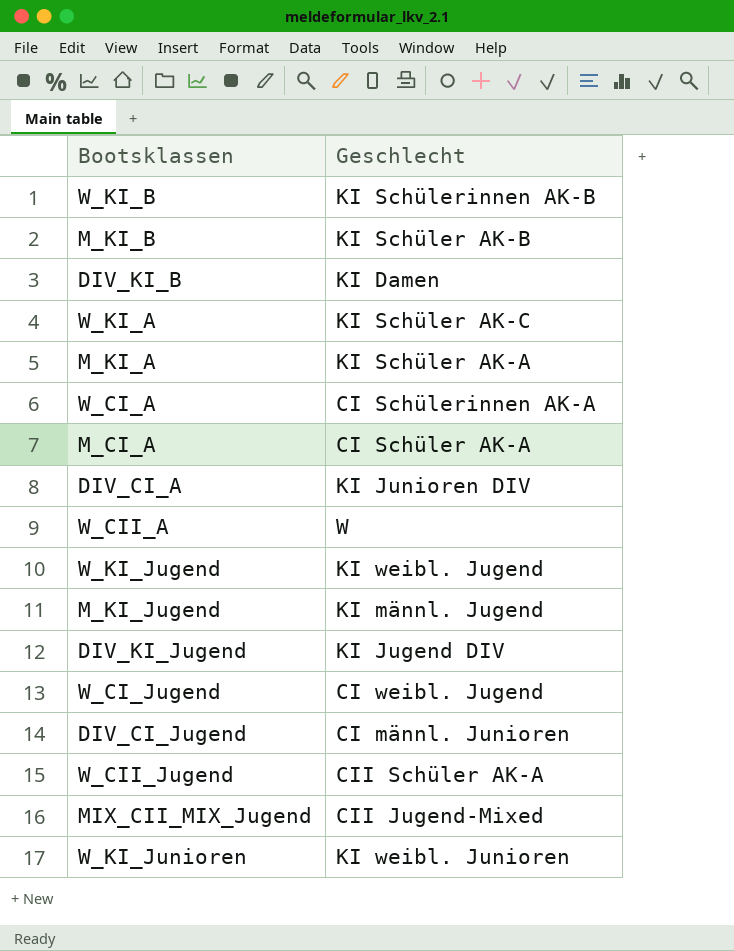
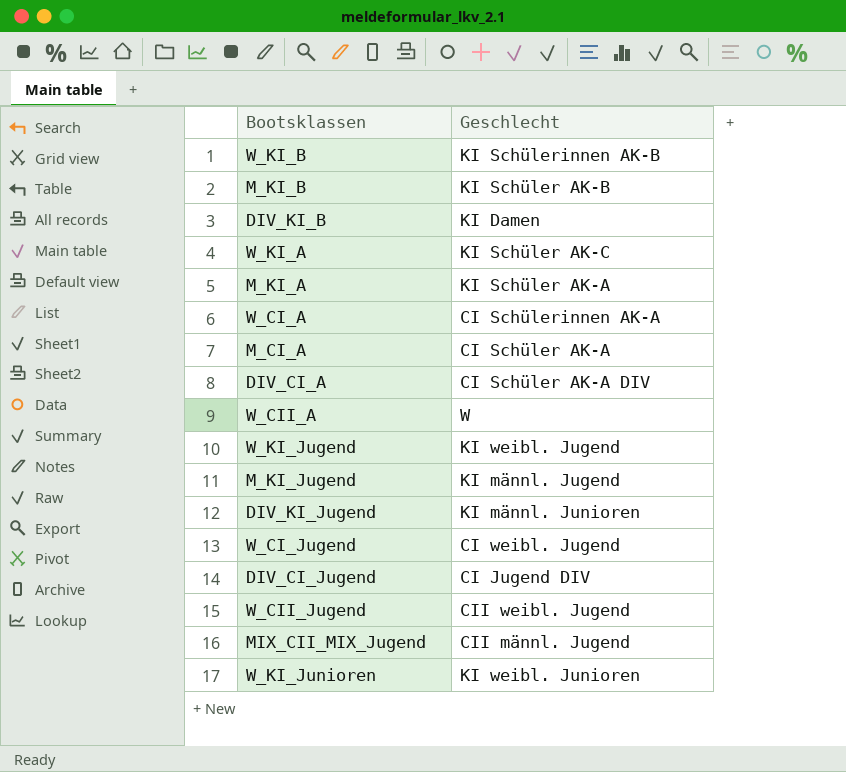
DIV_CI_A | Geschlecht: KI Junioren DIV -> CI Schüler AK-A DIV
DIV_KI_Jugend | Geschlecht: KI Jugend DIV -> KI männl. Junioren
DIV_CI_Jugend | Geschlecht: CI männl. Junioren -> CI Jugend DIV
W_CII_Jugend | Geschlecht: CII Schüler AK-A -> CII weibl. Jugend
MIX_CII_MIX_Jugend | Geschlecht: CII Jugend-Mixed -> CII männl. Jugend

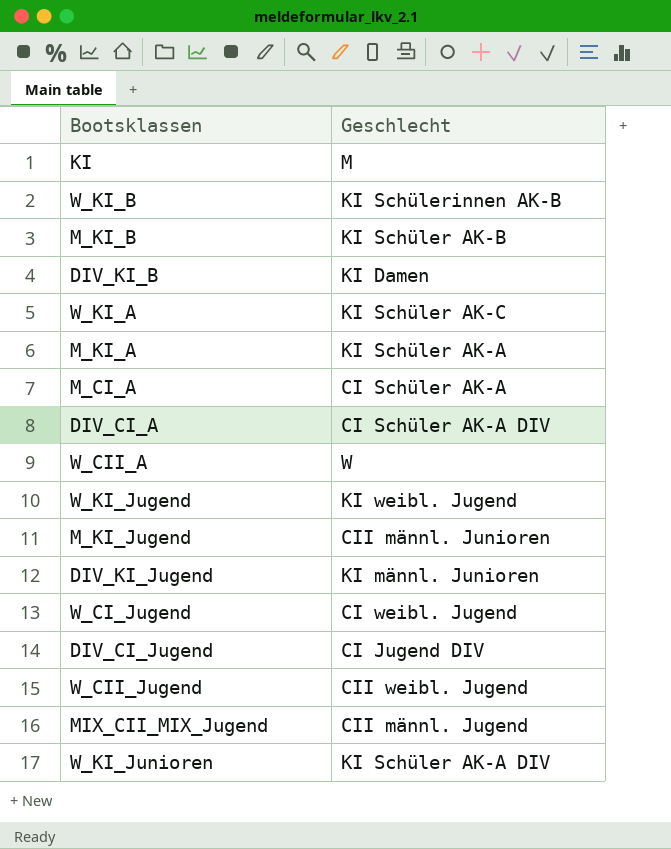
row W_CI_A: CI Schülerinnen AK-A -> none
row KI: none -> M
M_KI_Jugend | Geschlecht: KI männl. Jugend -> CII männl. Junioren
W_KI_Junioren | Geschlecht: KI weibl. Junioren -> KI Schüler AK-A DIV

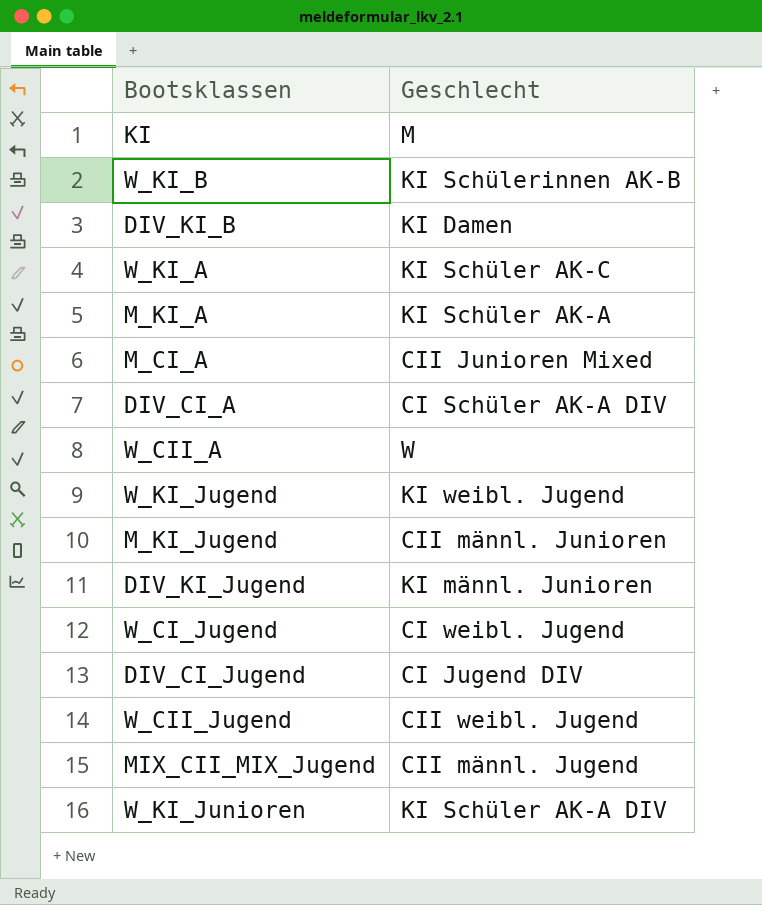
row M_KI_B: KI Schüler AK-B -> none
M_CI_A | Geschlecht: CI Schüler AK-A -> CII Junioren Mixed

